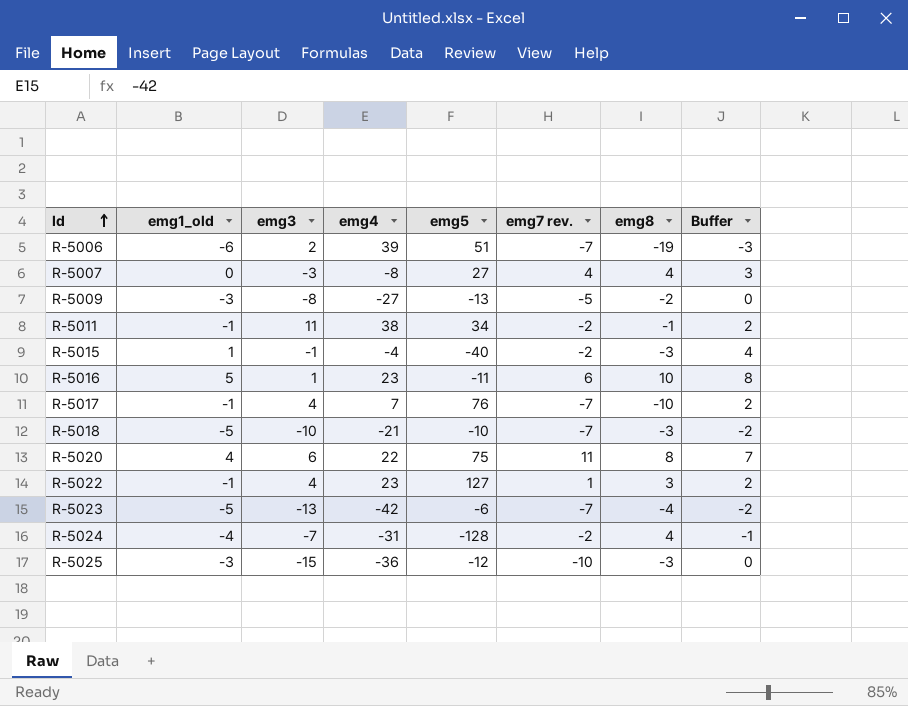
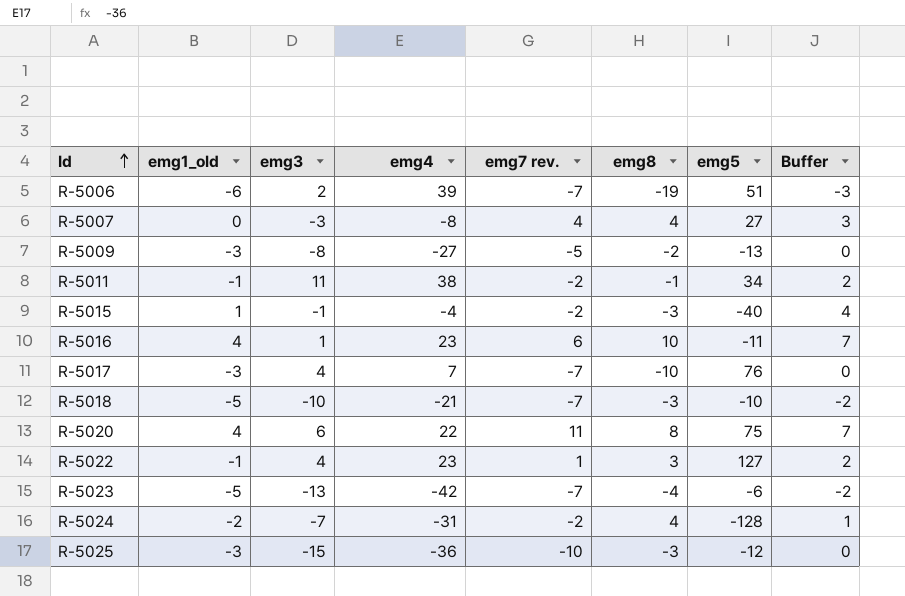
column emg5 | position: 5 -> 7
R-5016 | emg1_old: 5 -> 4
R-5016 | Buffer: 8 -> 7
R-5017 | emg1_old: -1 -> -3
R-5017 | Buffer: 2 -> 0
R-5024 | emg1_old: -4 -> -2
R-5024 | Buffer: -1 -> 1

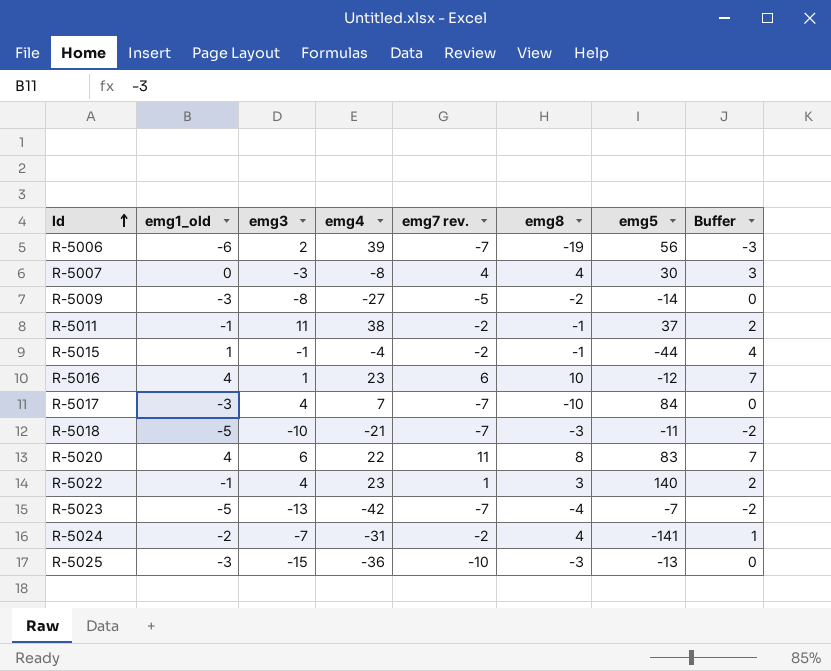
R-5006 | emg5: 51 -> 56
R-5007 | emg5: 27 -> 30
R-5009 | emg5: -13 -> -14
R-5011 | emg5: 34 -> 37
R-5015 | emg8: -3 -> -1
R-5015 | emg5: -40 -> -44
R-5016 | emg5: -11 -> -12
R-5017 | emg5: 76 -> 84
R-5018 | emg5: -10 -> -11
R-5020 | emg5: 75 -> 83
R-5022 | emg5: 127 -> 140
R-5023 | emg5: -6 -> -7
R-5024 | emg5: -128 -> -141
R-5025 | emg5: -12 -> -13

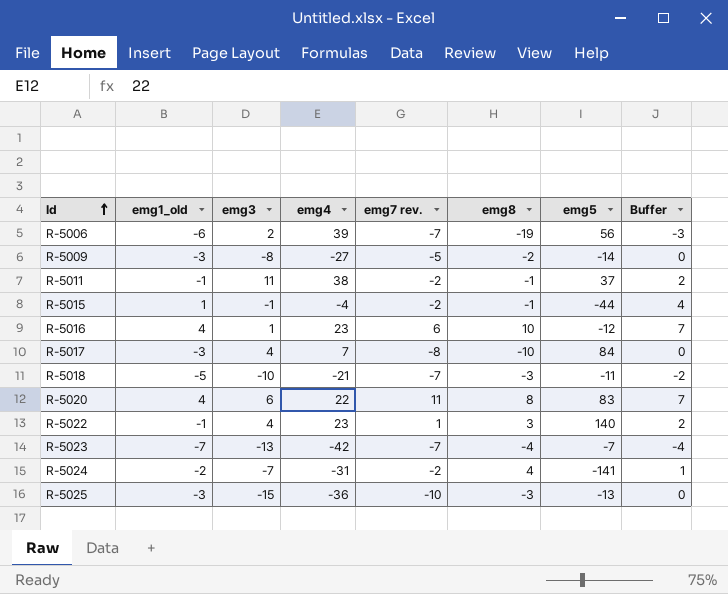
row R-5007: 0 | -3 | -8 | 4 | 4 | 30 | 3 -> none
R-5017 | emg7 rev.: -7 -> -8
R-5023 | emg1_old: -5 -> -7
R-5023 | Buffer: -2 -> -4

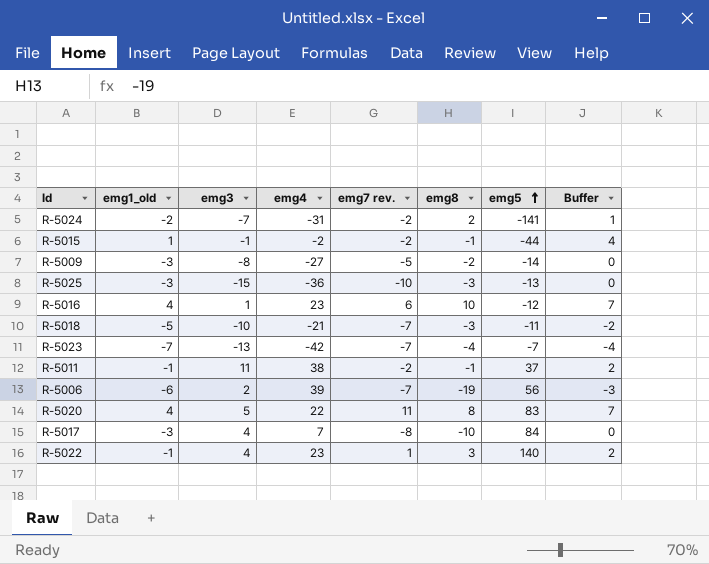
row order: Id ascending -> emg5 ascending
R-5024 | emg8: 4 -> 2
R-5015 | emg4: -4 -> -2
R-5020 | emg3: 6 -> 5

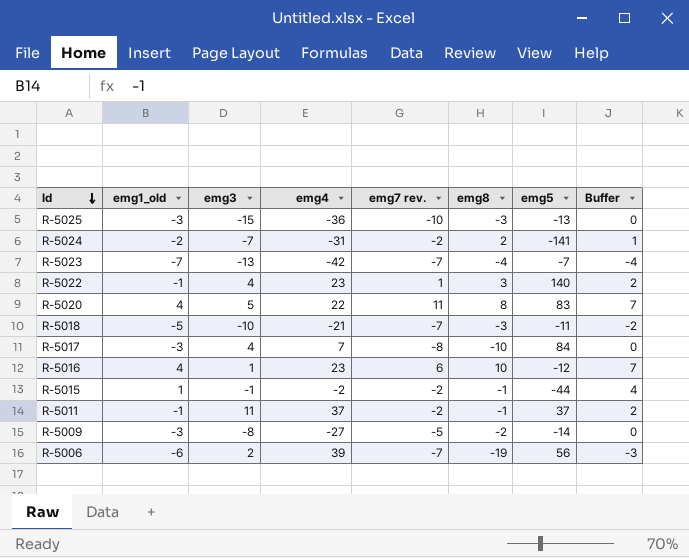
row order: emg5 ascending -> Id descending
R-5011 | emg4: 38 -> 37

